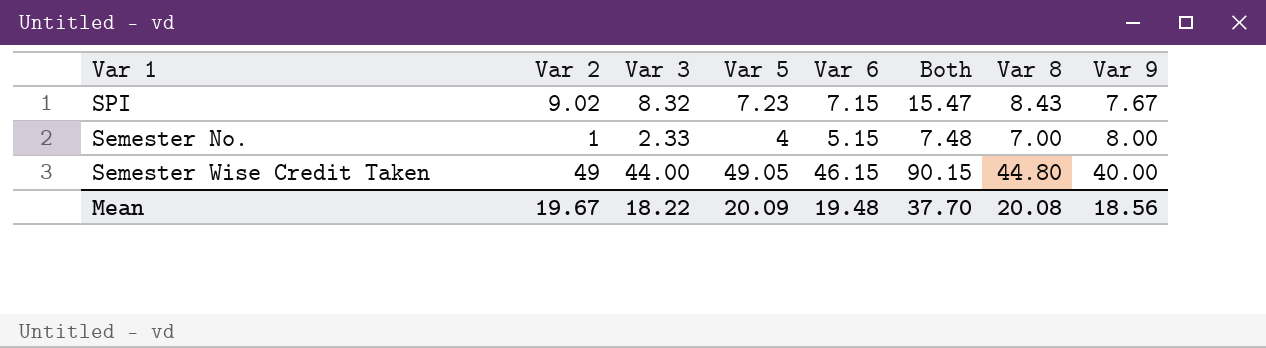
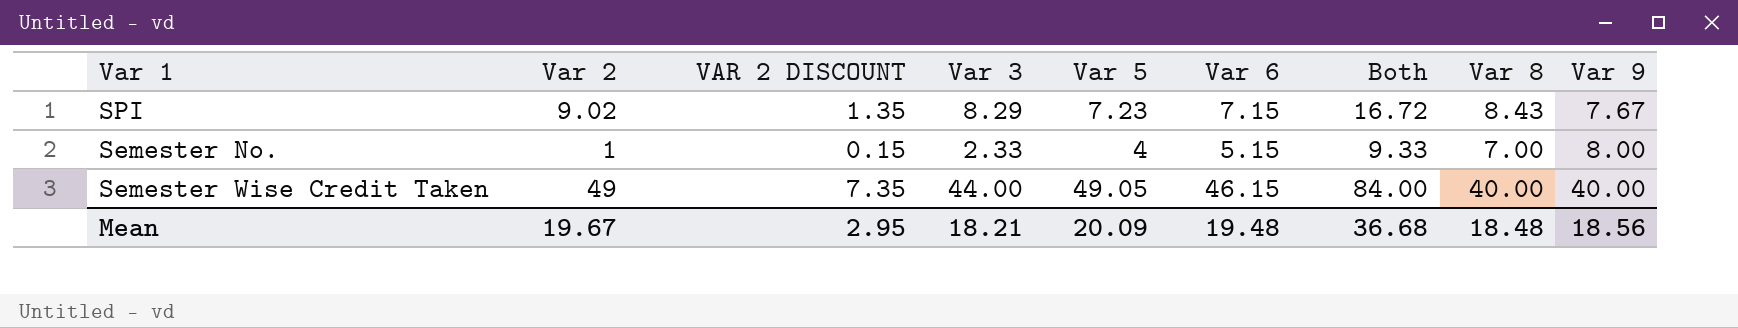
column VAR 2 DISCOUNT | formula: none -> [Var 2] * 0.15
column Both | formula: [Var 3] + [Var 6] -> [Var 3] + [Var 8]
SPI | Var 3: 8.32 -> 8.29
Semester Wise Credit Taken | Var 8: 44.80 -> 40.00
Mean | Var 3: 18.22 -> 18.21
Mean | Both: 37.70 -> 36.68
Mean | Var 8: 20.08 -> 18.48

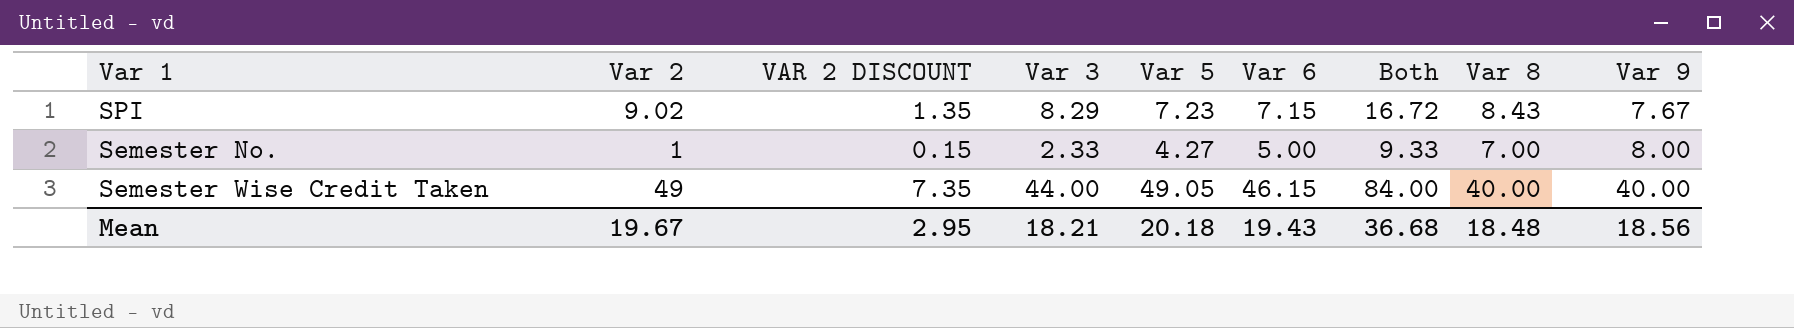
Semester No. | Var 5: 4 -> 4.27
Semester No. | Var 6: 5.15 -> 5.00
Mean | Var 5: 20.09 -> 20.18
Mean | Var 6: 19.48 -> 19.43

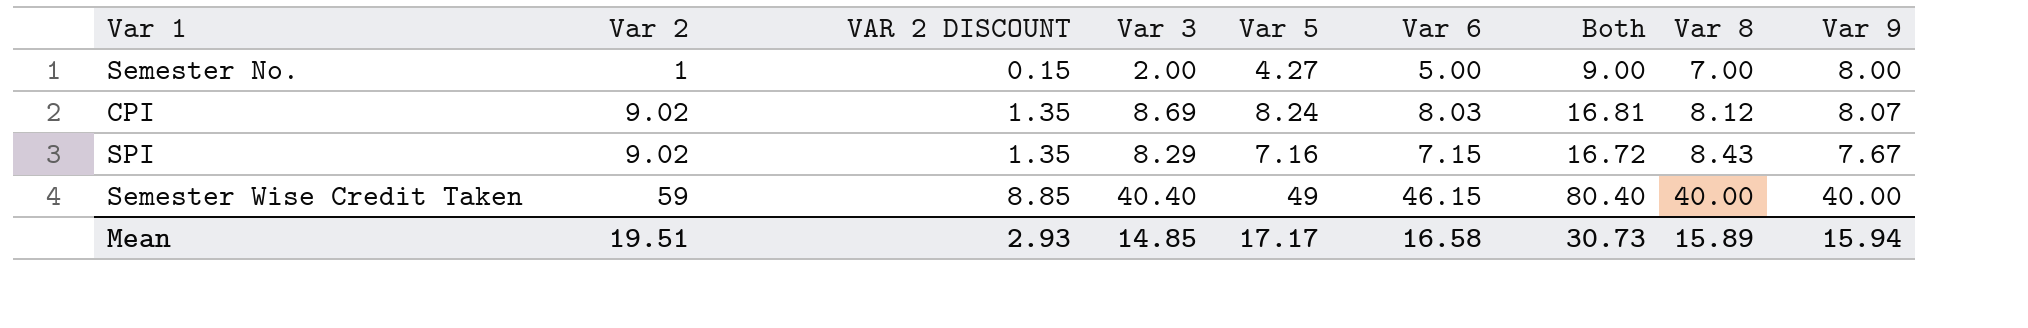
row order: Var 9 ascending -> Var 2 ascending
Semester No. | Var 3: 2.33 -> 2.00
Semester No. | Both: 9.33 -> 9.00
row CPI: none -> 9.02 | 1.35 | 8.69 | 8.24 | 8.03 | 16.81 | 8.12 | 8.07
SPI | Var 5: 7.23 -> 7.16
Semester Wise Credit Taken | Var 2: 49 -> 59
Semester Wise Credit Taken | VAR 2 DISCOUNT: 7.35 -> 8.85
Semester Wise Credit Taken | Var 3: 44.00 -> 40.40
Semester Wise Credit Taken | Var 5: 49.05 -> 49
Semester Wise Credit Taken | Both: 84.00 -> 80.40
Mean | Var 2: 19.67 -> 19.51
Mean | VAR 2 DISCOUNT: 2.95 -> 2.93
Mean | Var 3: 18.21 -> 14.85
Mean | Var 5: 20.18 -> 17.17
Mean | Var 6: 19.43 -> 16.58
Mean | Both: 36.68 -> 30.73
Mean | Var 8: 18.48 -> 15.89
Mean | Var 9: 18.56 -> 15.94

